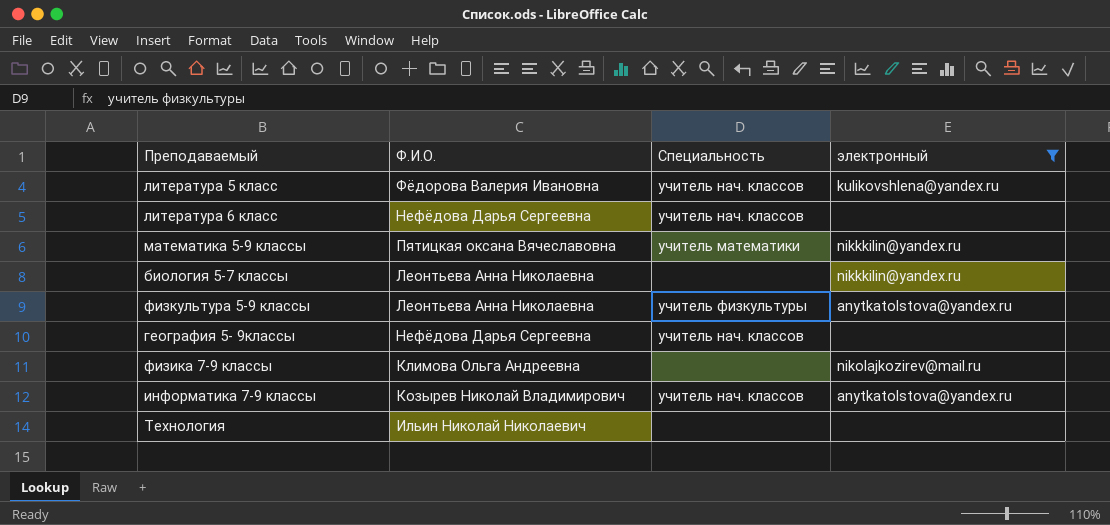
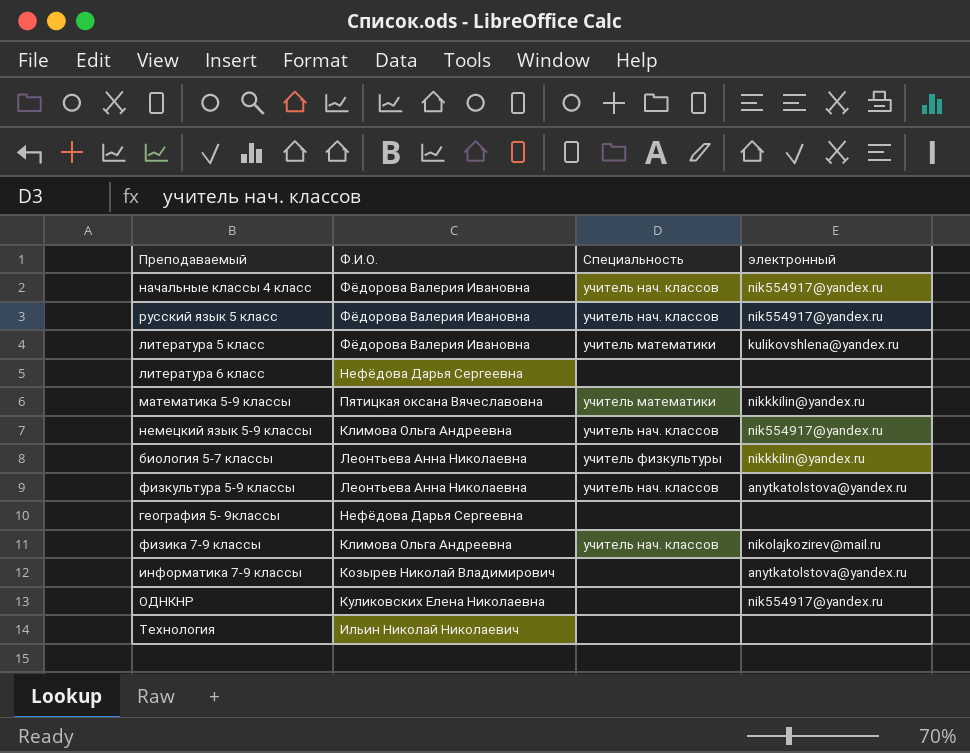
filter: электронный != nik554917@yandex.ru -> none
литература 5 класс | Специальность: учитель нач. классов -> учитель математики
литература 6 класс | Специальность: учитель нач. классов -> none
биология 5-7 классы | Специальность: none -> учитель физкультуры
физкультура 5-9 классы | Специальность: учитель физкультуры -> учитель нач. классов
география 5- 9классы | Специальность: учитель нач. классов -> none
физика 7-9 классы | Специальность: none -> учитель нач. классов
информатика 7-9 классы | Специальность: учитель нач. классов -> none

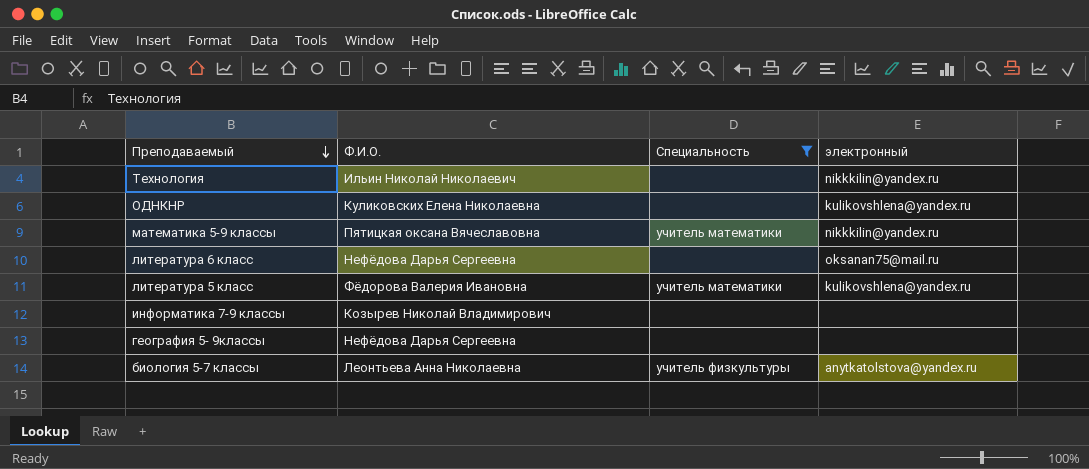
filter: none -> Специальность != учитель нач. классов
row order: none -> Преподаваемый descending
Технология | электронный: none -> nikkkilin@yandex.ru
ОДНКНР | электронный: nik554917@yandex.ru -> kulikovshlena@yandex.ru
литература 6 класс | электронный: none -> oksanan75@mail.ru
информатика 7-9 классы | электронный: anytkatolstova@yandex.ru -> none
биология 5-7 классы | электронный: nikkkilin@yandex.ru -> anytkatolstova@yandex.ru

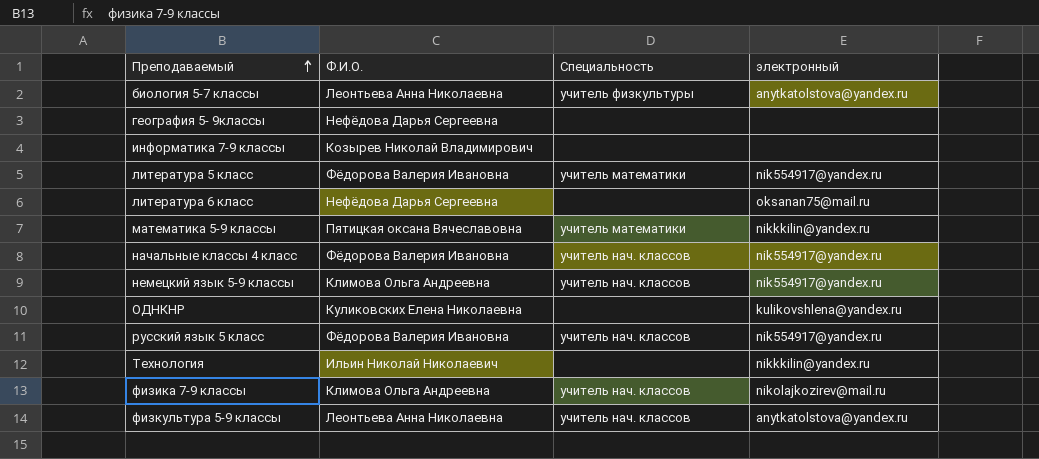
filter: Специальность != учитель нач. классов -> none
row order: Преподаваемый descending -> Преподаваемый ascending
литература 5 класс | электронный: kulikovshlena@yandex.ru -> nik554917@yandex.ru

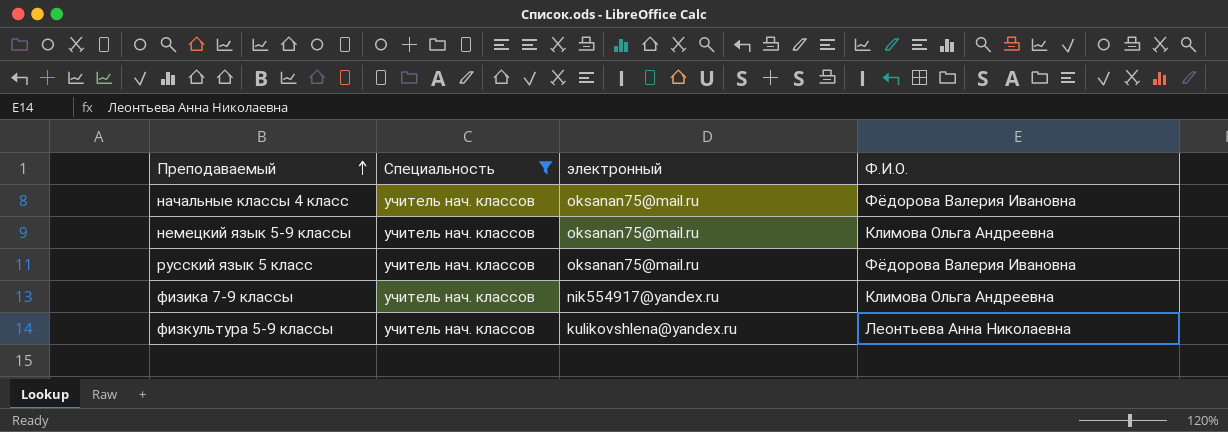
filter: none -> Специальность = учитель нач. классов
column Ф.И.О. | position: 2 -> 4
начальные классы 4 класс | электронный: nik554917@yandex.ru -> oksanan75@mail.ru
немецкий язык 5-9 классы | электронный: nik554917@yandex.ru -> oksanan75@mail.ru
русский язык 5 класс | электронный: nik554917@yandex.ru -> oksanan75@mail.ru
физика 7-9 классы | электронный: nikolajkozirev@mail.ru -> nik554917@yandex.ru
физкультура 5-9 классы | электронный: anytkatolstova@yandex.ru -> kulikovshlena@yandex.ru

